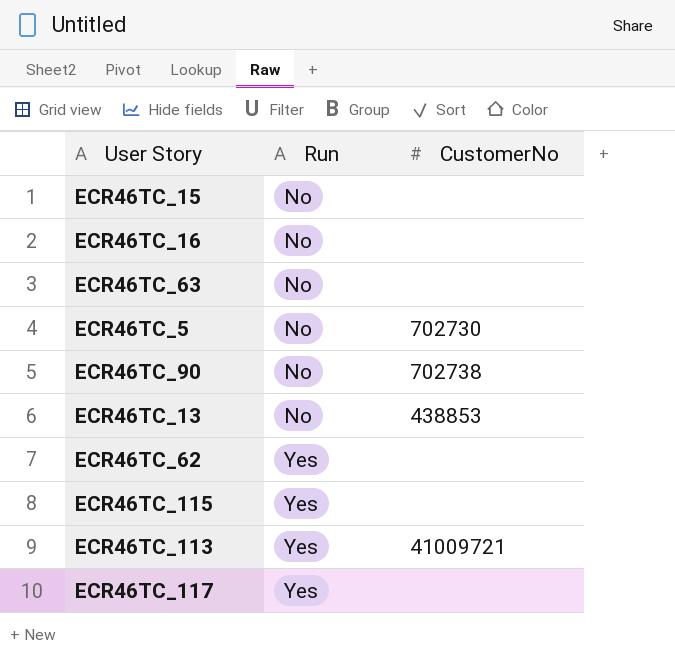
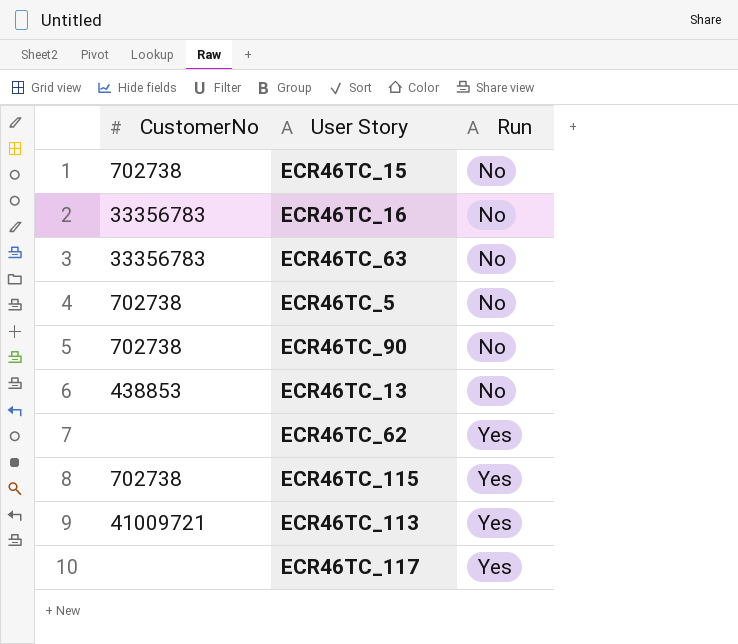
column CustomerNo | position: 3 -> 1
ECR46TC_15 | CustomerNo: none -> 702738
ECR46TC_16 | CustomerNo: none -> 33356783
ECR46TC_63 | CustomerNo: none -> 33356783
ECR46TC_5 | CustomerNo: 702730 -> 702738
ECR46TC_115 | CustomerNo: none -> 702738

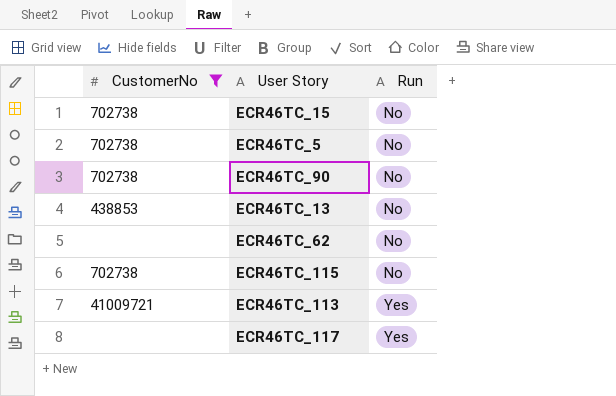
filter: none -> CustomerNo != 33356783
ECR46TC_62 | Run: Yes -> No
ECR46TC_115 | Run: Yes -> No

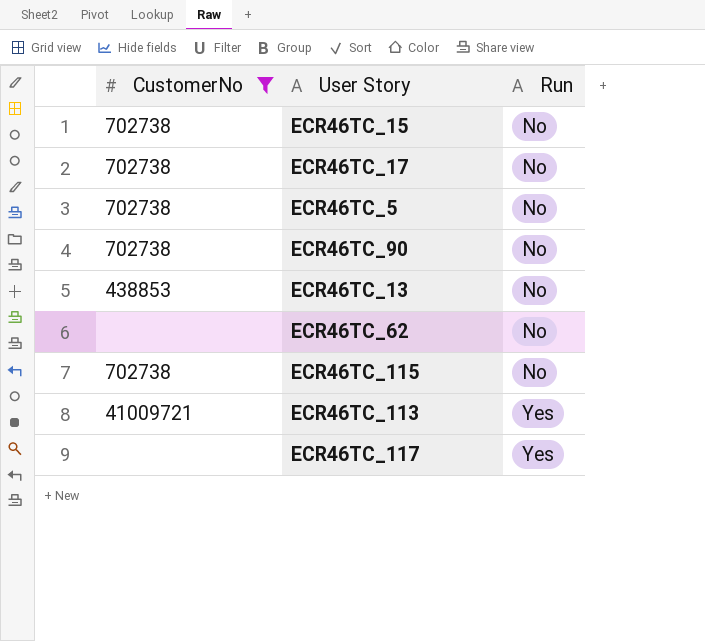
row ECR46TC_17: none -> 702738 | No

